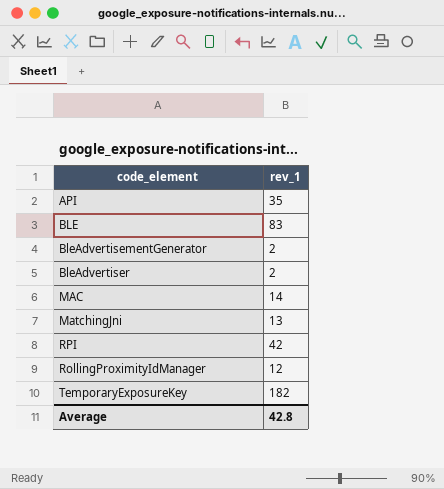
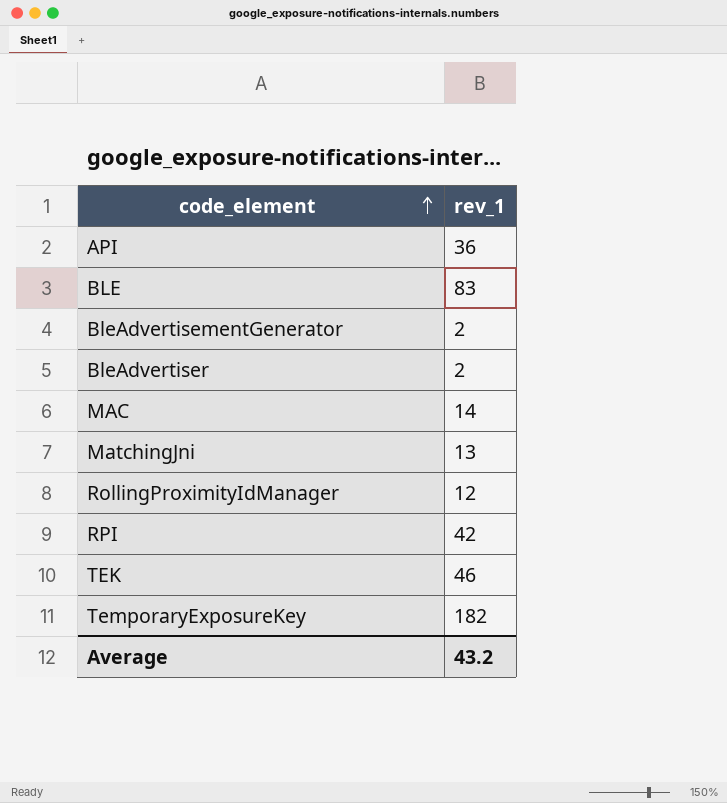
row order: none -> code_element ascending
API | rev_1: 35 -> 36
row TEK: none -> 46
Average | rev_1: 42.8 -> 43.2

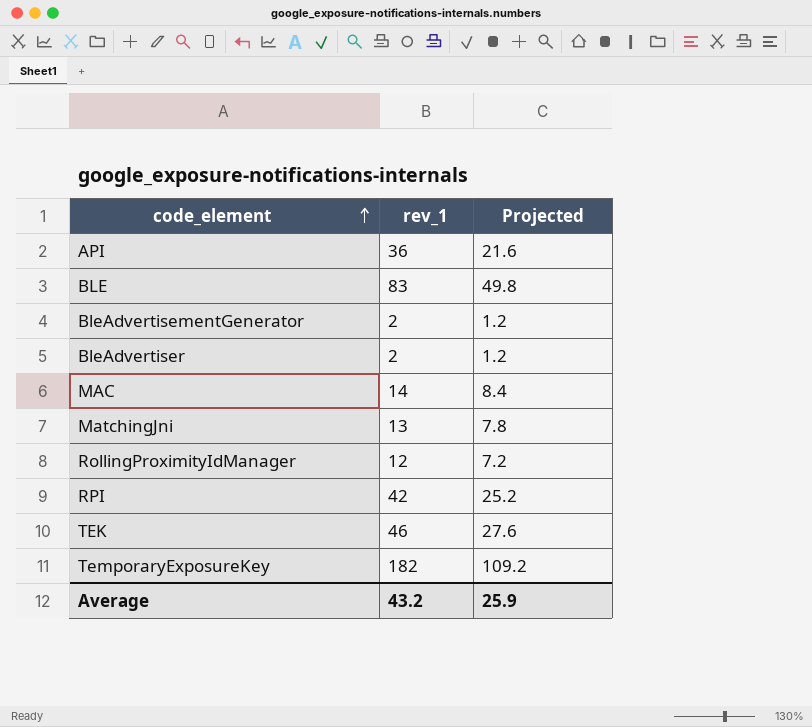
column Projected | formula: none -> [rev_1] * 0.6

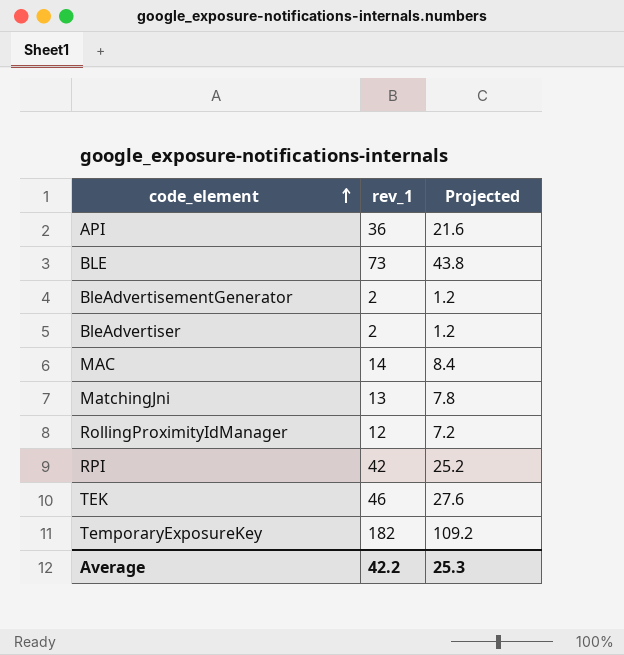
BLE | rev_1: 83 -> 73
BLE | Projected: 49.8 -> 43.8
Average | rev_1: 43.2 -> 42.2
Average | Projected: 25.9 -> 25.3

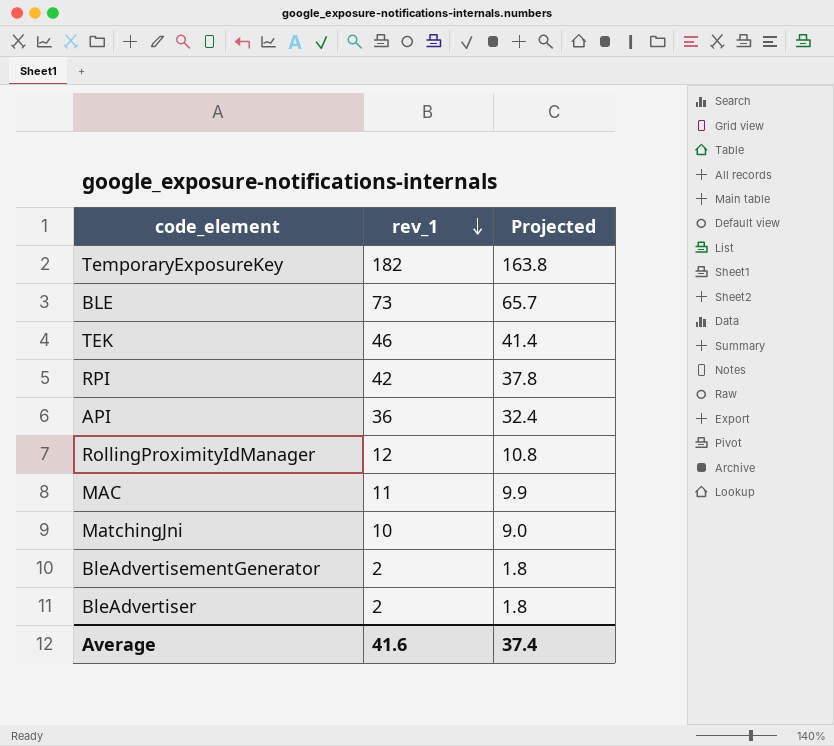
row order: code_element ascending -> rev_1 descending
column Projected | formula: [rev_1] * 0.6 -> [rev_1] * 0.9
MAC | rev_1: 14 -> 11
MatchingJni | rev_1: 13 -> 10
Average | rev_1: 42.2 -> 41.6
Average | Projected: 25.3 -> 37.4

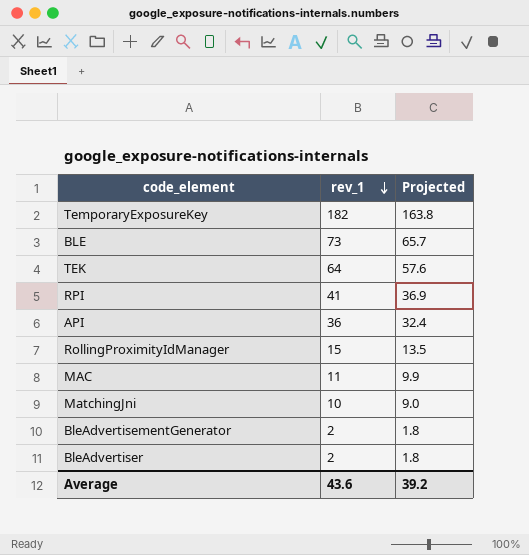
TEK | rev_1: 46 -> 64
TEK | Projected: 41.4 -> 57.6
RPI | rev_1: 42 -> 41
RPI | Projected: 37.8 -> 36.9
RollingProximityIdManager | rev_1: 12 -> 15
RollingProximityIdManager | Projected: 10.8 -> 13.5
Average | rev_1: 41.6 -> 43.6
Average | Projected: 37.4 -> 39.2

